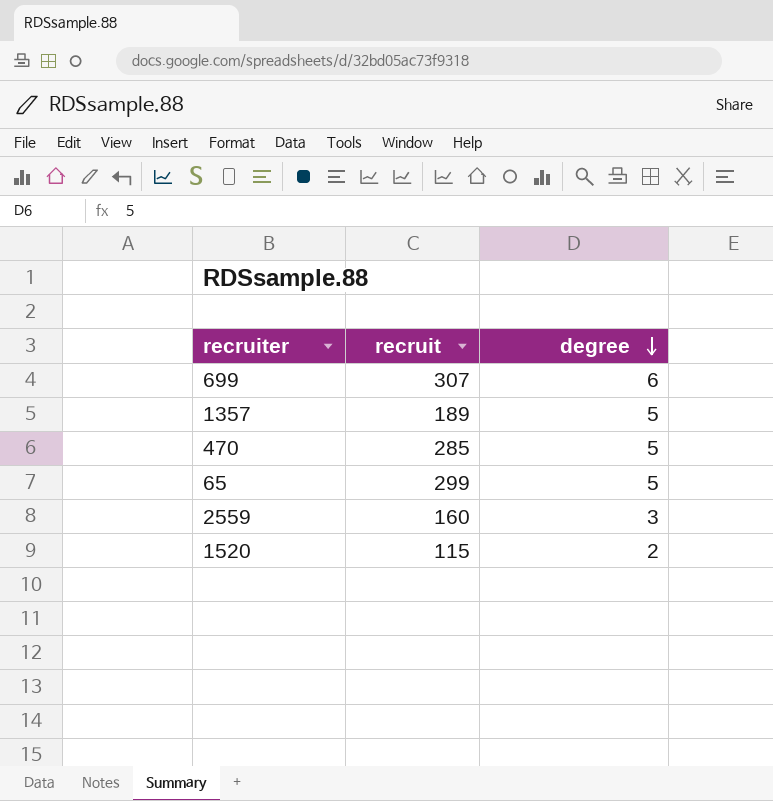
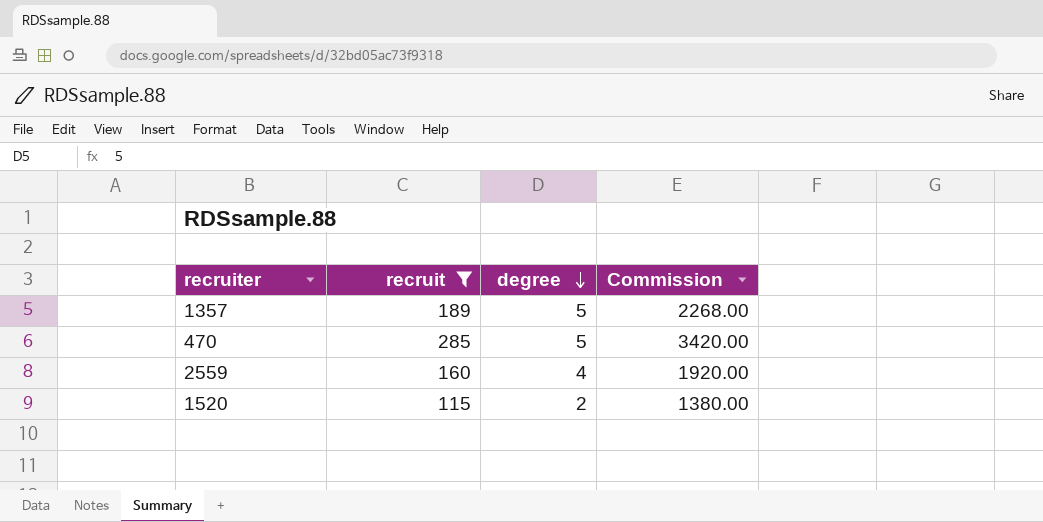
filter: none -> recruit <= 285
column Commission | formula: none -> [recruit] * 12
2559 | degree: 3 -> 4

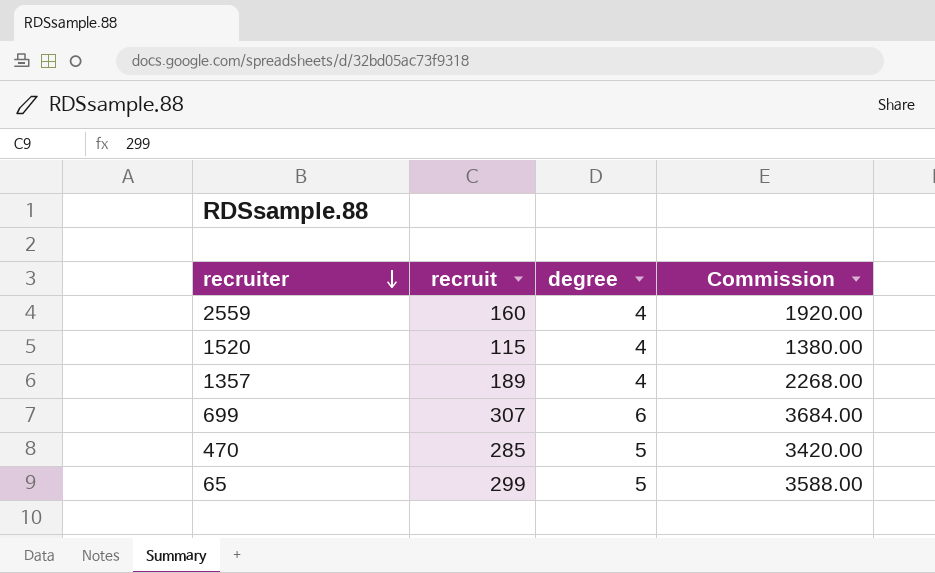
filter: recruit <= 285 -> none
row order: degree descending -> recruiter descending
1520 | degree: 2 -> 4
1357 | degree: 5 -> 4

